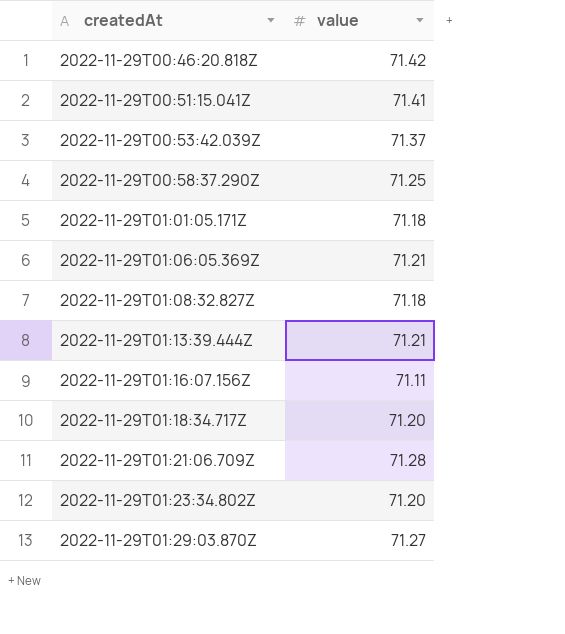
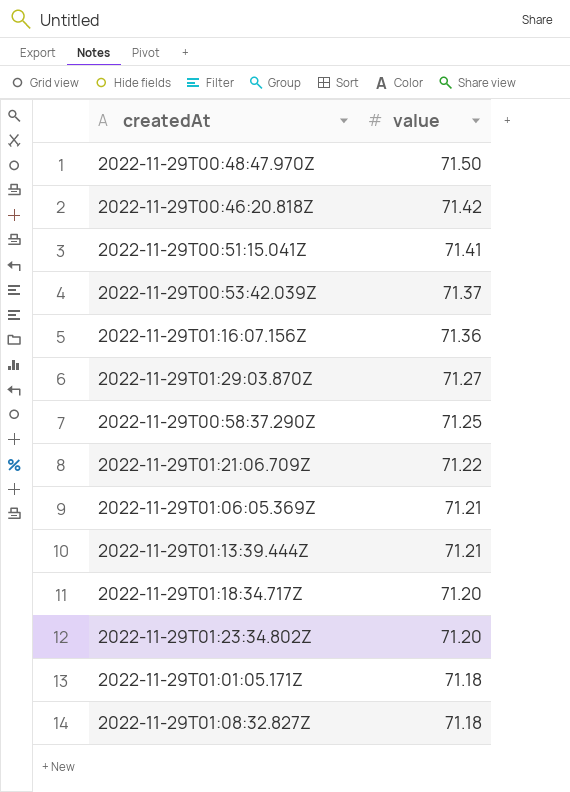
row order: createdAt ascending -> value descending
row 2022-11-29T00:48:47.970Z: none -> 71.50
2022-11-29T01:16:07.156Z | value: 71.11 -> 71.36
2022-11-29T01:21:06.709Z | value: 71.28 -> 71.22

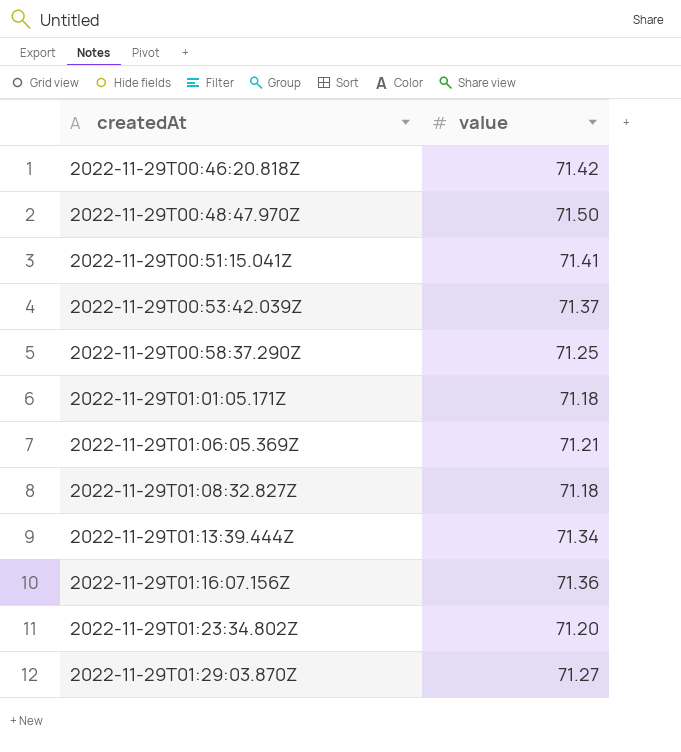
row order: value descending -> createdAt ascending
row 2022-11-29T01:21:06.709Z: 71.22 -> none
row 2022-11-29T01:18:34.717Z: 71.20 -> none
2022-11-29T01:13:39.444Z | value: 71.21 -> 71.34

